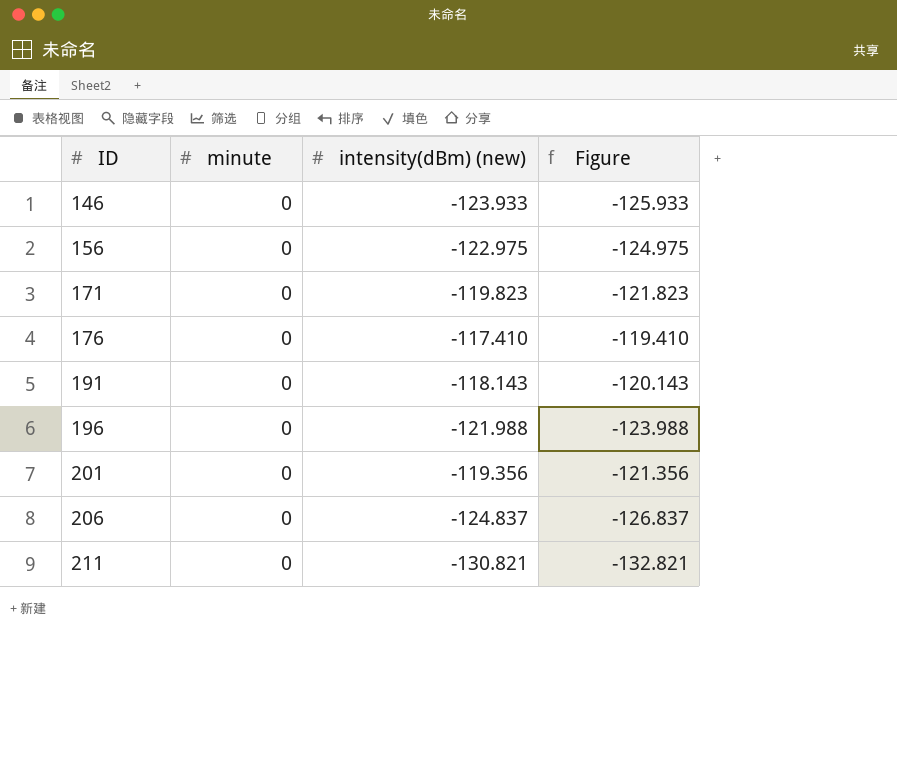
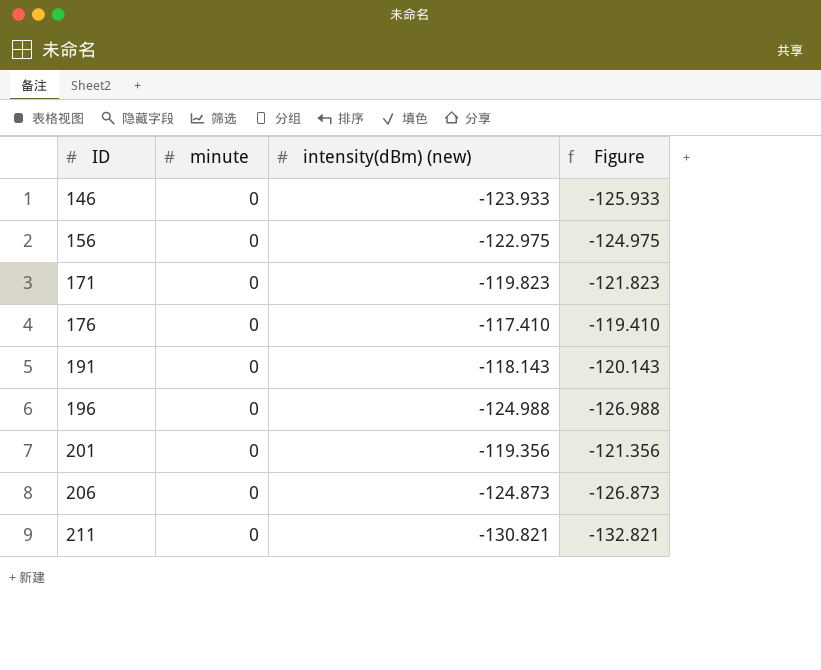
196 | intensity(dBm) (new): -121.988 -> -124.988
196 | Figure: -123.988 -> -126.988
206 | intensity(dBm) (new): -124.837 -> -124.873
206 | Figure: -126.837 -> -126.873

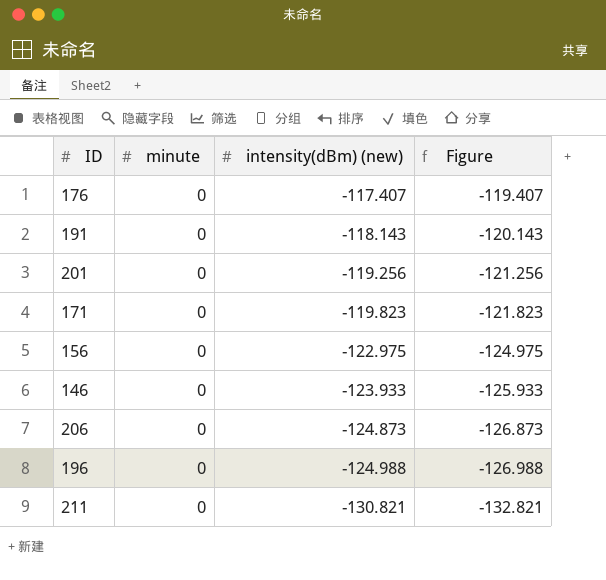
row order: ID ascending -> intensity(dBm) (new) descending
176 | intensity(dBm) (new): -117.410 -> -117.407
176 | Figure: -119.410 -> -119.407
201 | intensity(dBm) (new): -119.356 -> -119.256
201 | Figure: -121.356 -> -121.256

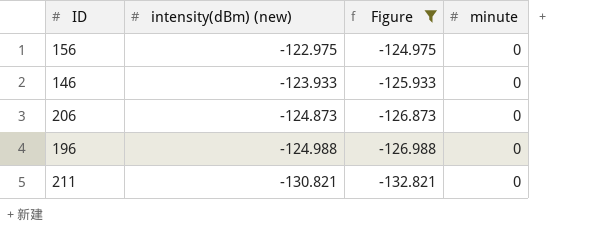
filter: none -> Figure <= -124.975
column minute | position: 2 -> 4

